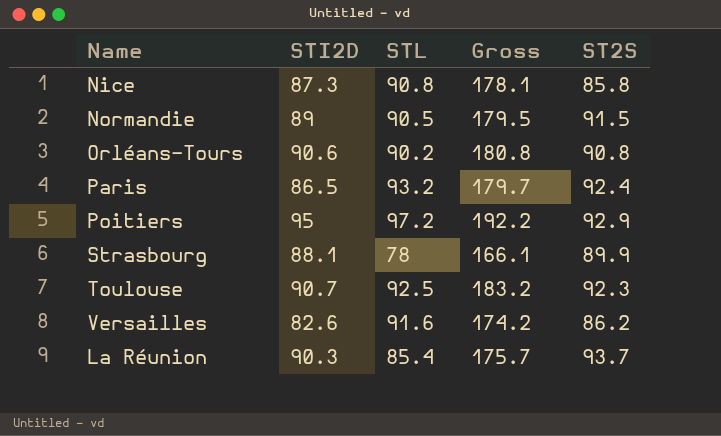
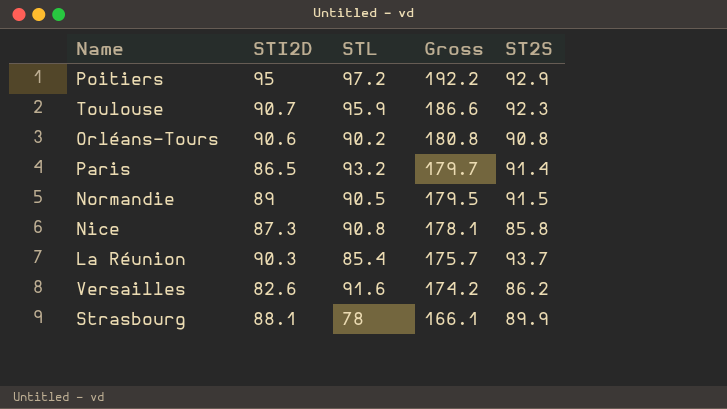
row order: none -> Gross descending
Toulouse | STL: 92.5 -> 95.9
Toulouse | Gross: 183.2 -> 186.6
Paris | ST2S: 92.4 -> 91.4

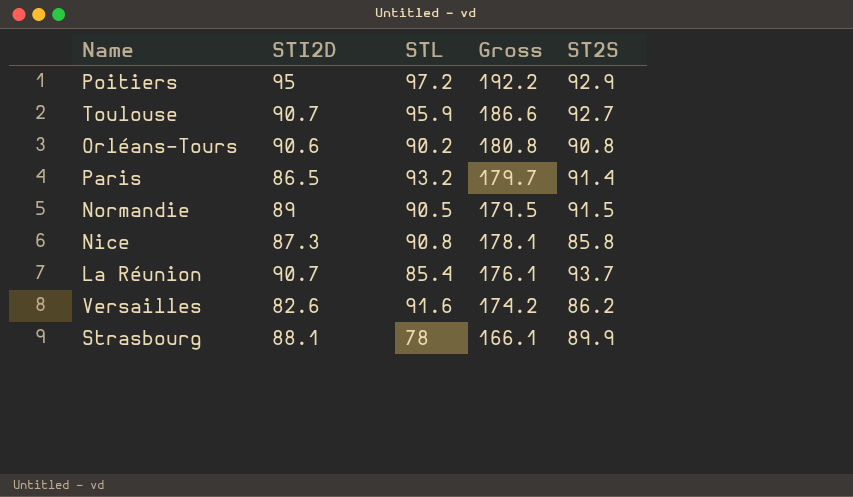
Toulouse | ST2S: 92.3 -> 92.7
La Réunion | STI2D: 90.3 -> 90.7
La Réunion | Gross: 175.7 -> 176.1

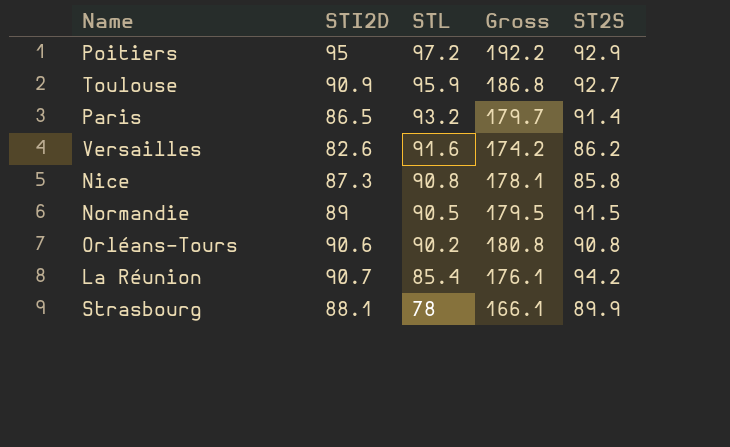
row order: Gross descending -> STL descending
Toulouse | STI2D: 90.7 -> 90.9
Toulouse | Gross: 186.6 -> 186.8
La Réunion | ST2S: 93.7 -> 94.2

